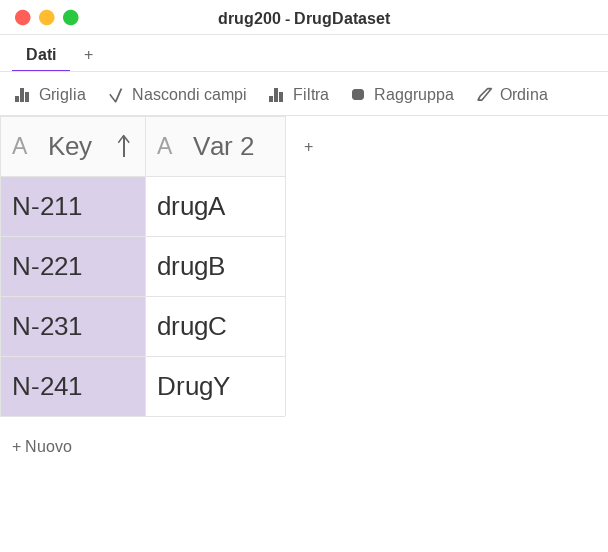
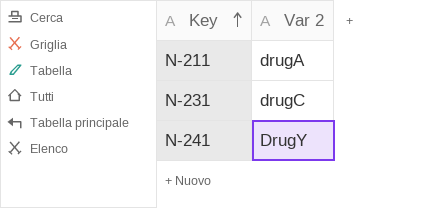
row N-221: drugB -> none

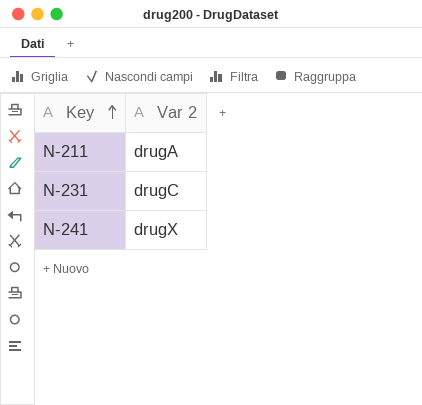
N-241 | Var 2: DrugY -> drugX

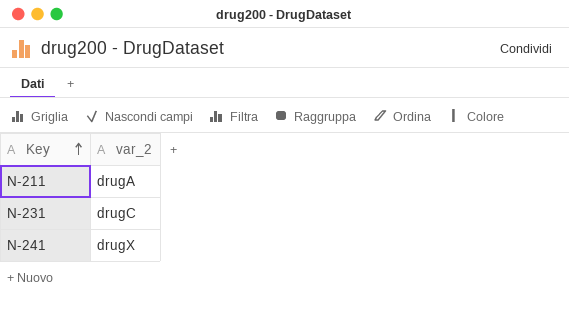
column name: Var 2 -> var_2

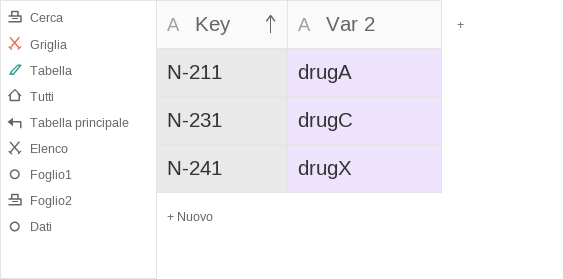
column name: var_2 -> Var 2

